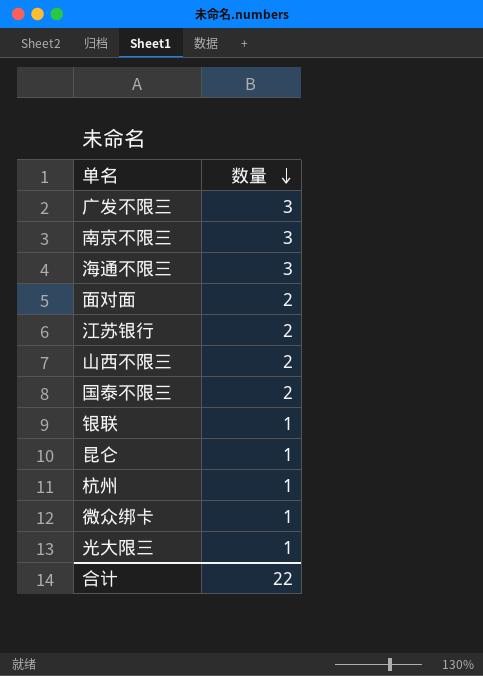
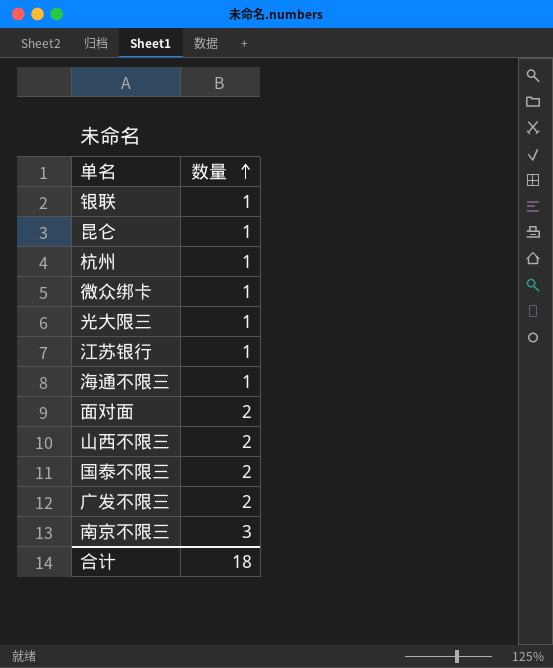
row order: 数量 descending -> 数量 ascending
江苏银行 | 数量: 2 -> 1
海通不限三 | 数量: 3 -> 1
广发不限三 | 数量: 3 -> 2
合计 | 数量: 22 -> 18

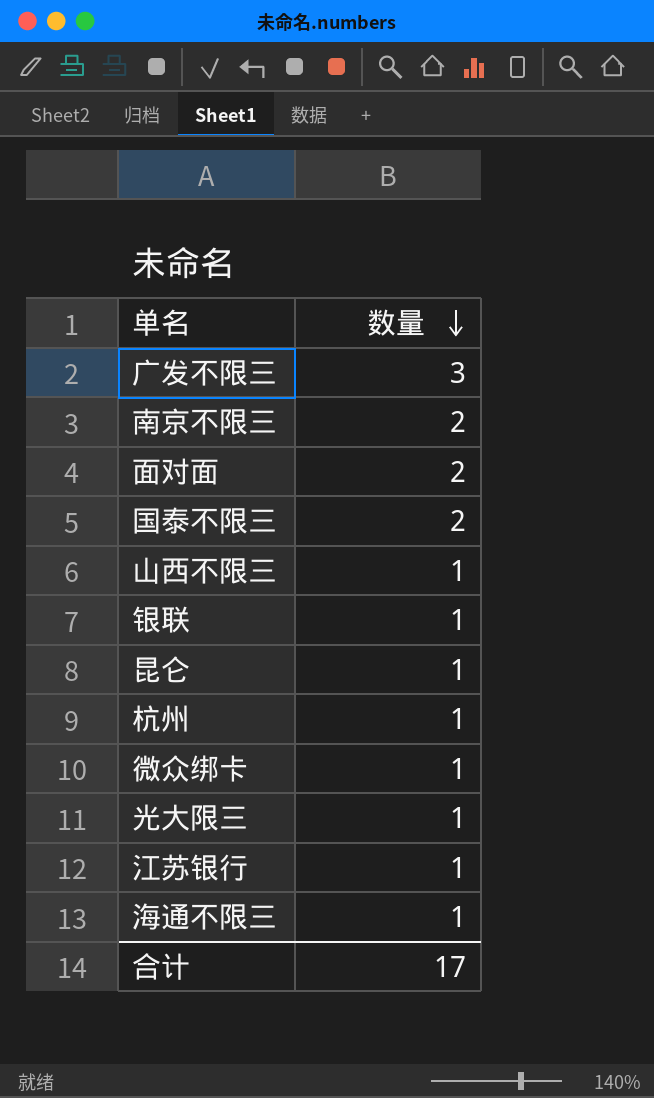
row order: 数量 ascending -> 数量 descending
广发不限三 | 数量: 2 -> 3
南京不限三 | 数量: 3 -> 2
山西不限三 | 数量: 2 -> 1
合计 | 数量: 18 -> 17

